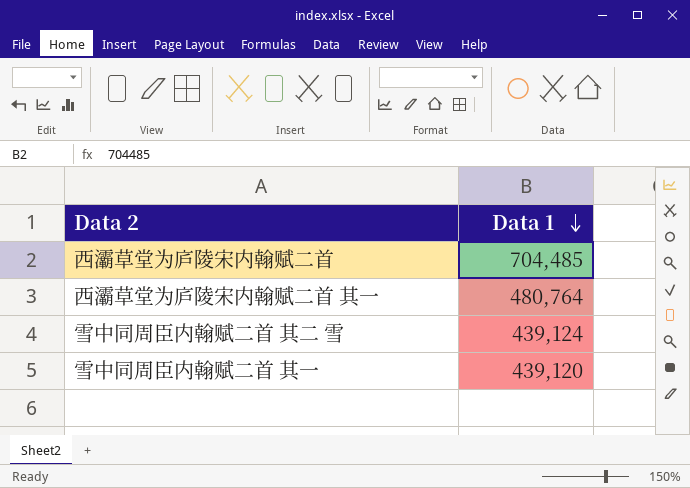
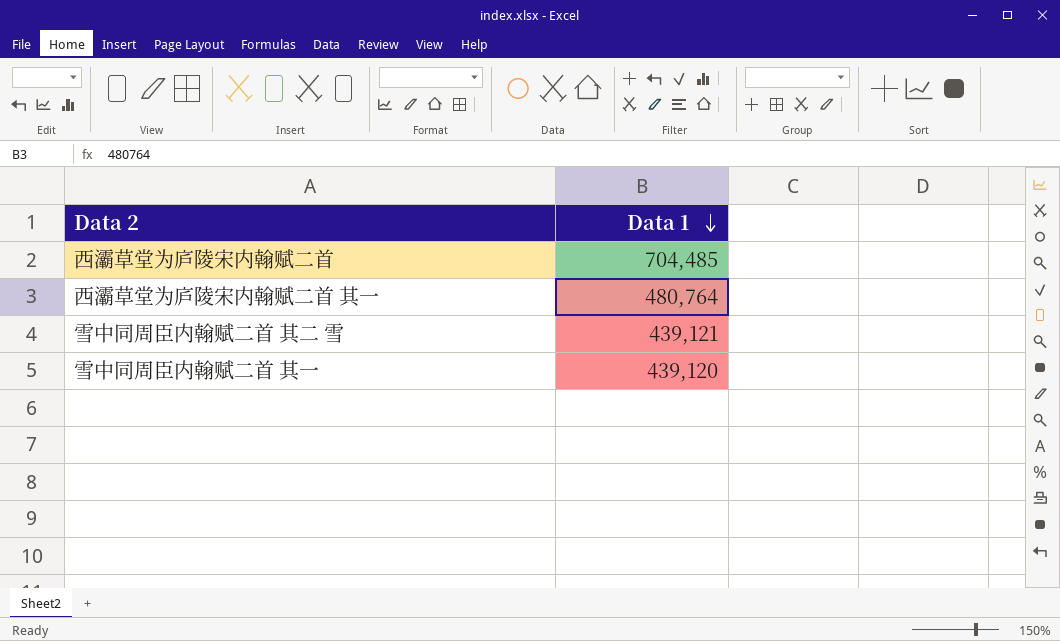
雪中同周臣内翰赋二首 其二 雪 | Data 1: 439,124 -> 439,121

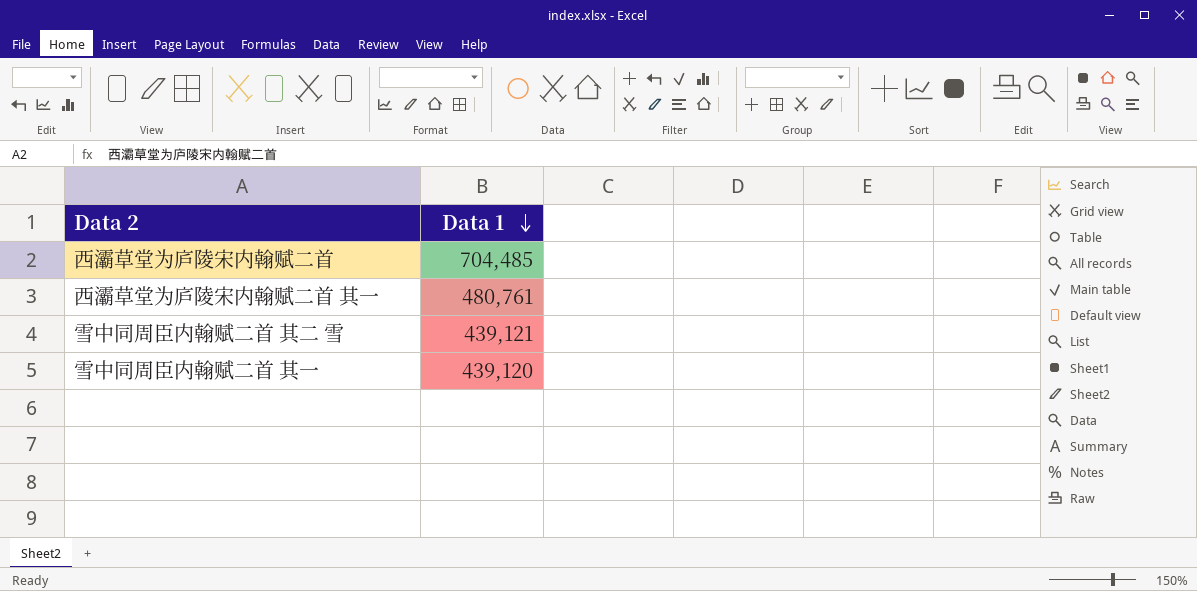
西灞草堂为庐陵宋内翰赋二首 其一 | Data 1: 480,764 -> 480,761

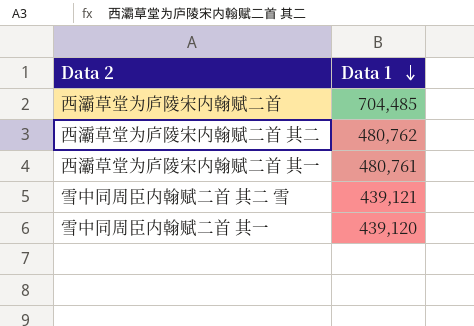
row 西灞草堂为庐陵宋内翰赋二首 其二: none -> 480,762

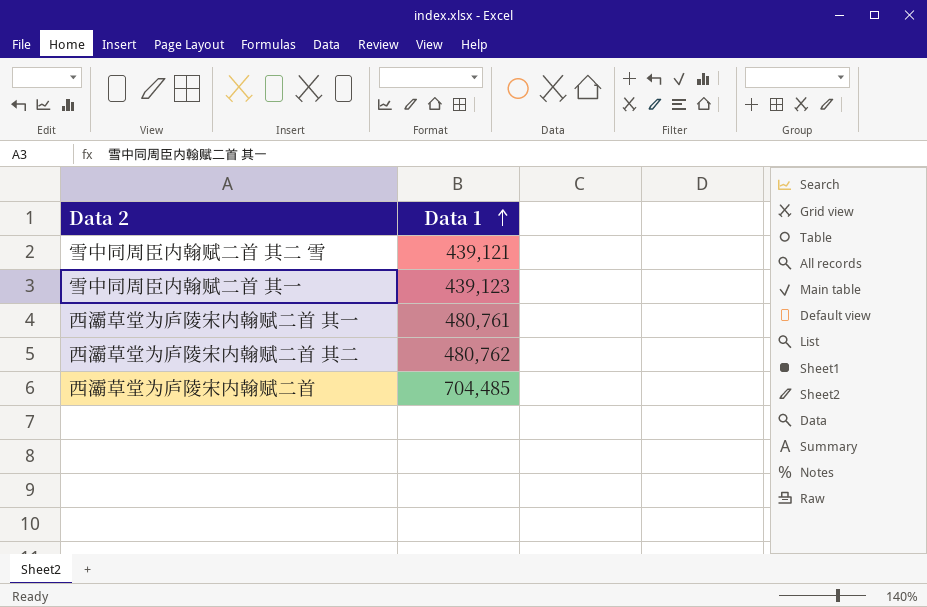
row order: Data 1 descending -> Data 1 ascending
雪中同周臣内翰赋二首 其一 | Data 1: 439,120 -> 439,123

